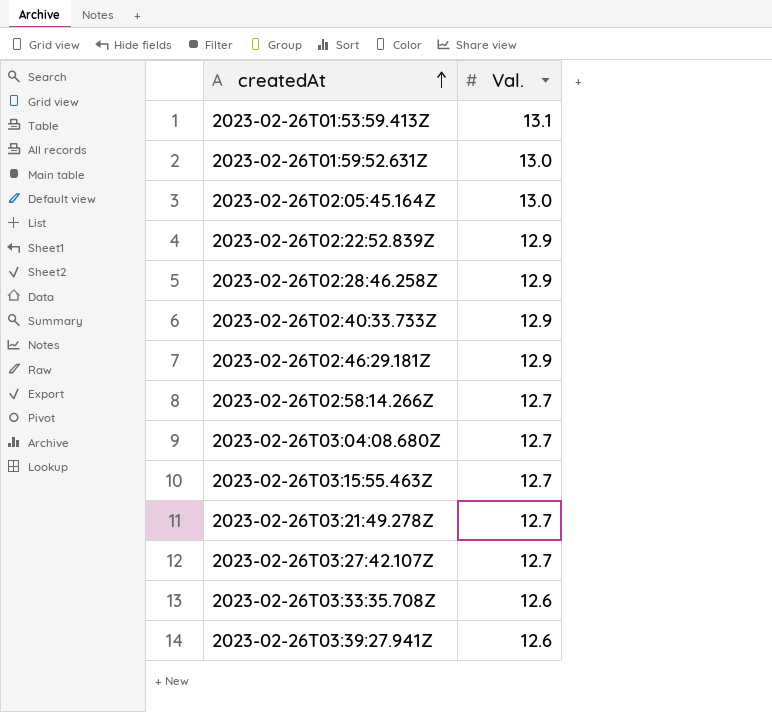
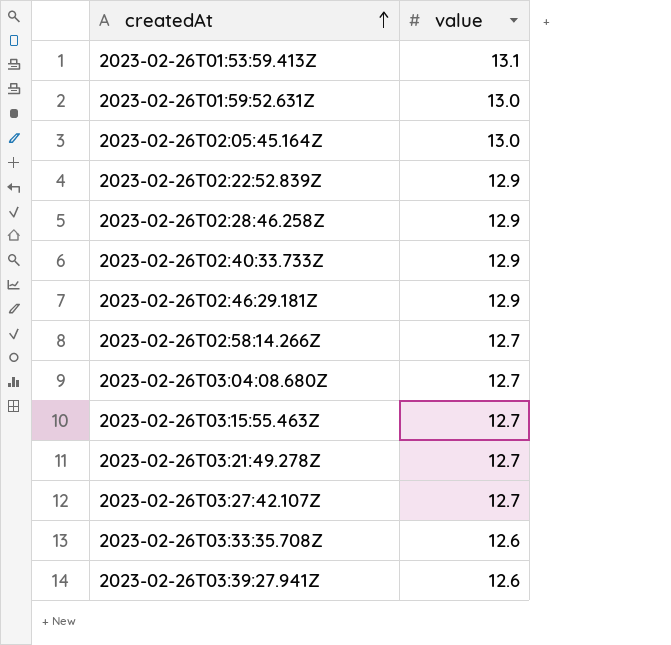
column name: Val. -> value

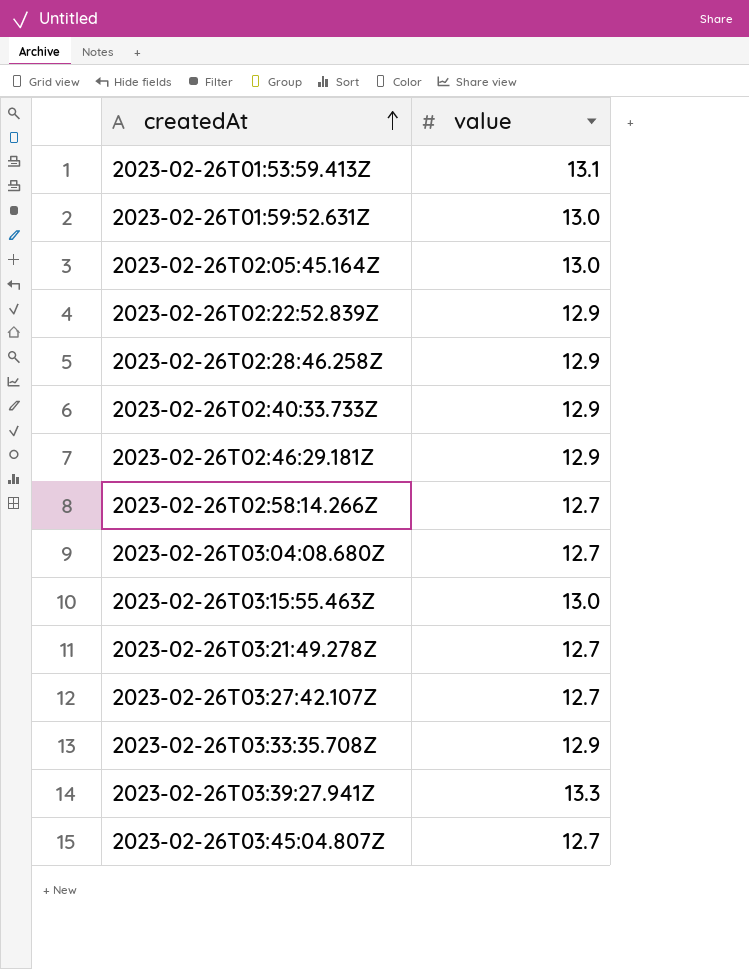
2023-02-26T03:15:55.463Z | value: 12.7 -> 13.0
2023-02-26T03:33:35.708Z | value: 12.6 -> 12.9
2023-02-26T03:39:27.941Z | value: 12.6 -> 13.3
row 2023-02-26T03:45:04.807Z: none -> 12.7

